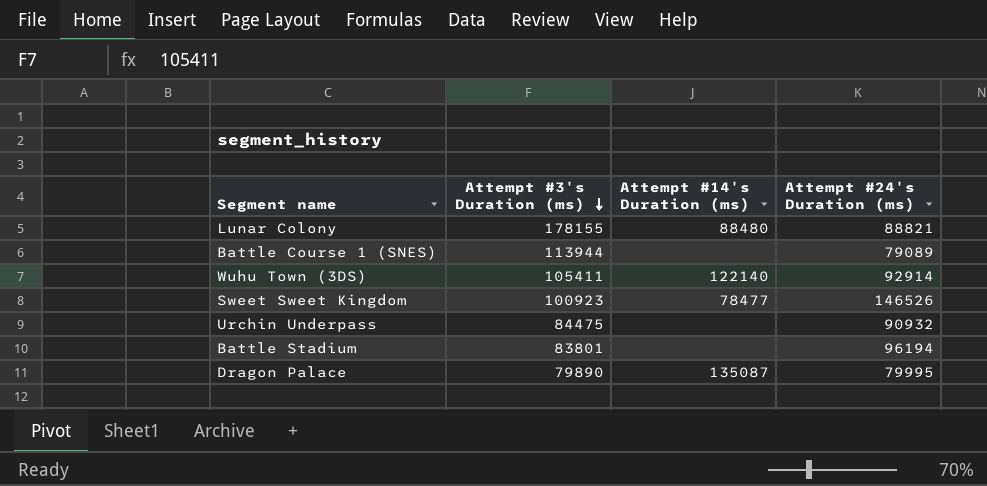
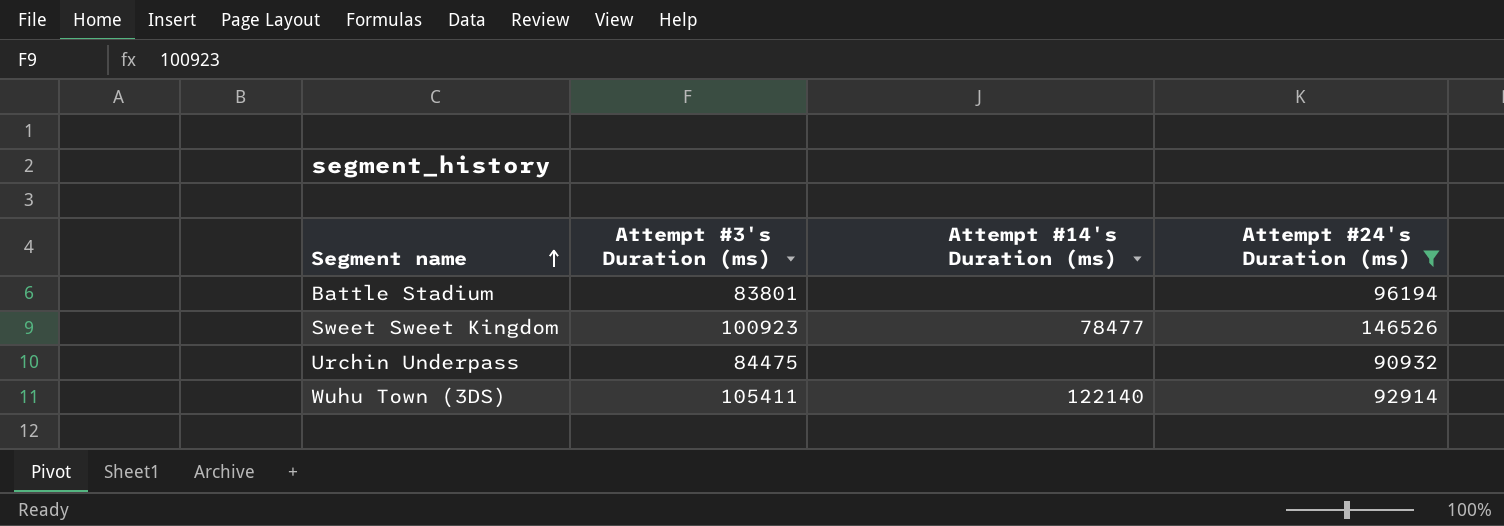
filter: none -> Attempt #24's Duration (ms) >= 90932
row order: Attempt #3's Duration (ms) descending -> Segment name ascending

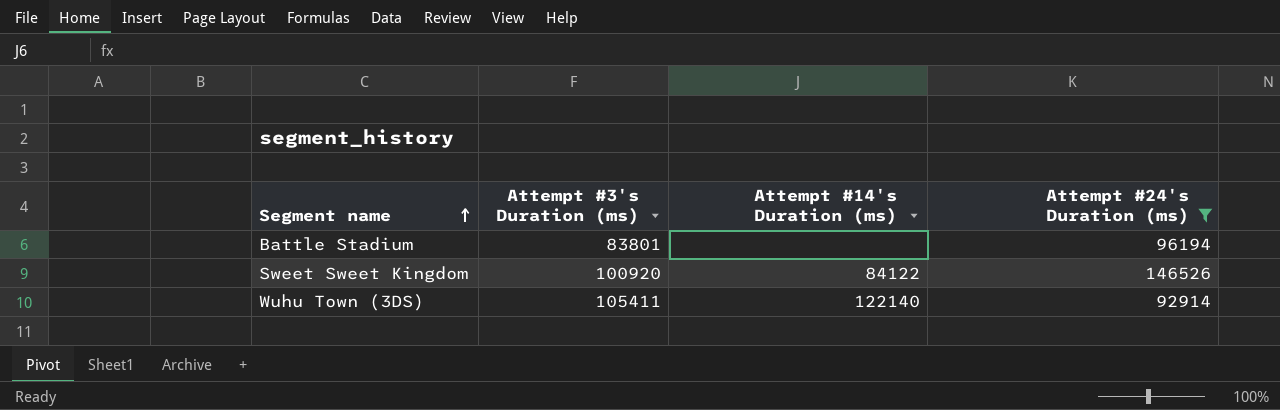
row Urchin Underpass: 84475 | none | 90932 -> none
Sweet Sweet Kingdom | Attempt #3's Duration (ms): 100923 -> 100920
Sweet Sweet Kingdom | Attempt #14's Duration (ms): 78477 -> 84122

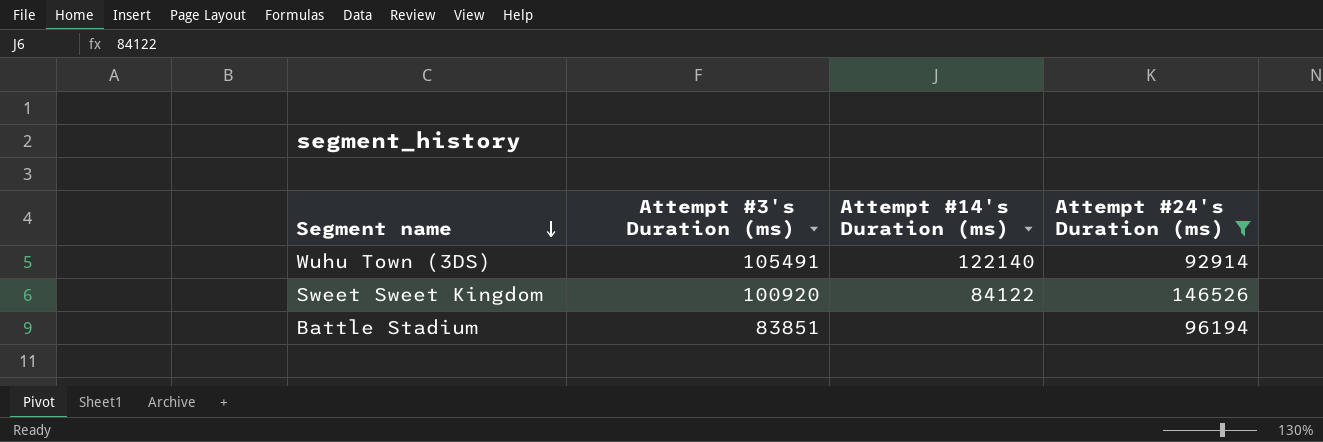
row order: Segment name ascending -> Segment name descending
Wuhu Town (3DS) | Attempt #3's Duration (ms): 105411 -> 105491
Battle Stadium | Attempt #3's Duration (ms): 83801 -> 83851

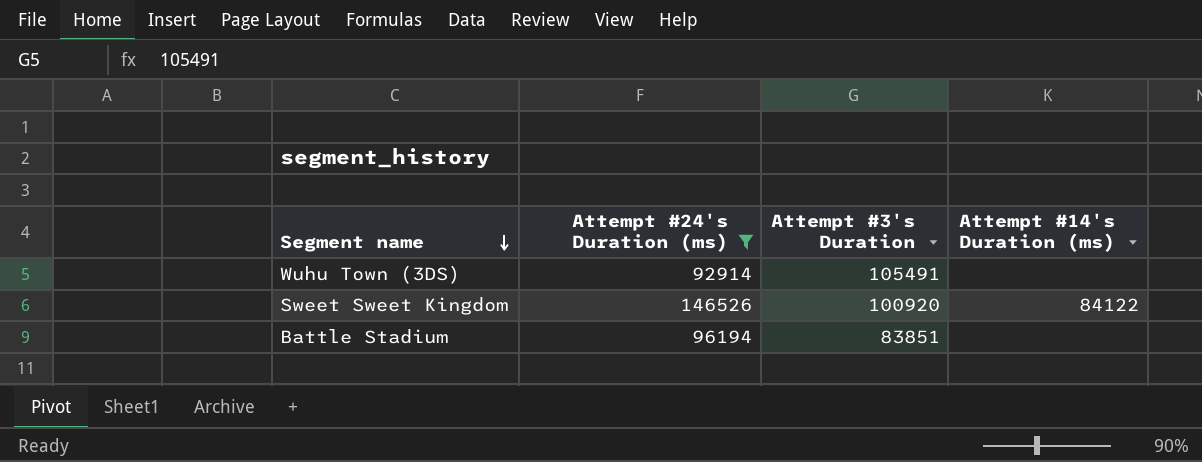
column Attempt #24's Duration (ms) | position: 4 -> 2
column name: Attempt #3's Duration (ms) -> Attempt #3's Duration
Wuhu Town (3DS) | Attempt #14's Duration (ms): 122140 -> none

